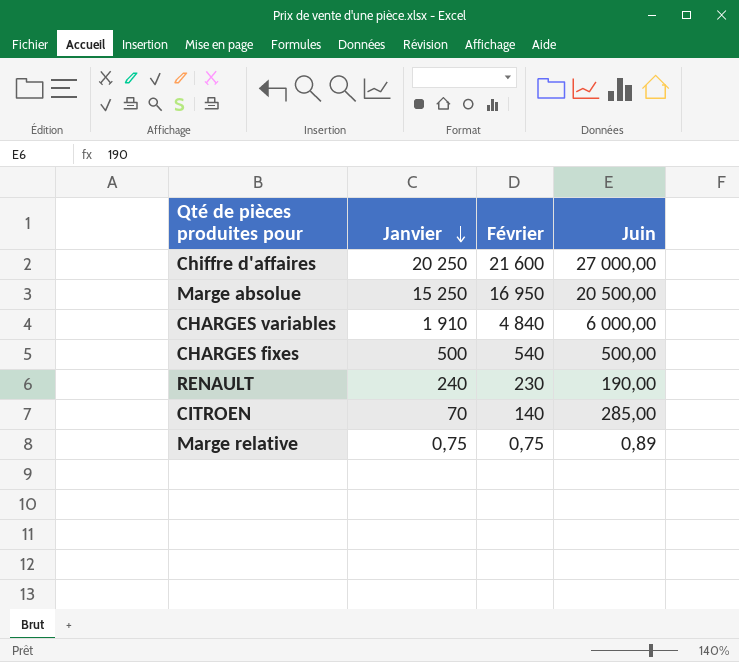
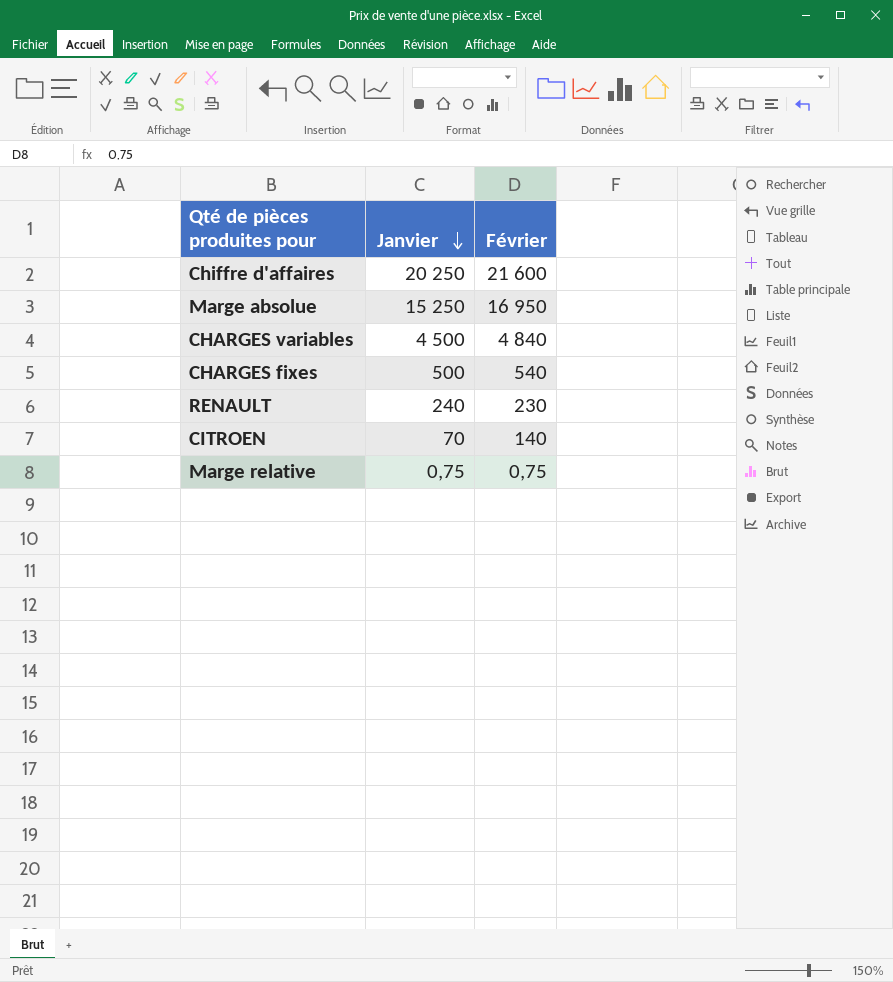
column Juin | position: 4 -> none
CHARGES variables | Janvier: 1 910 -> 4 500

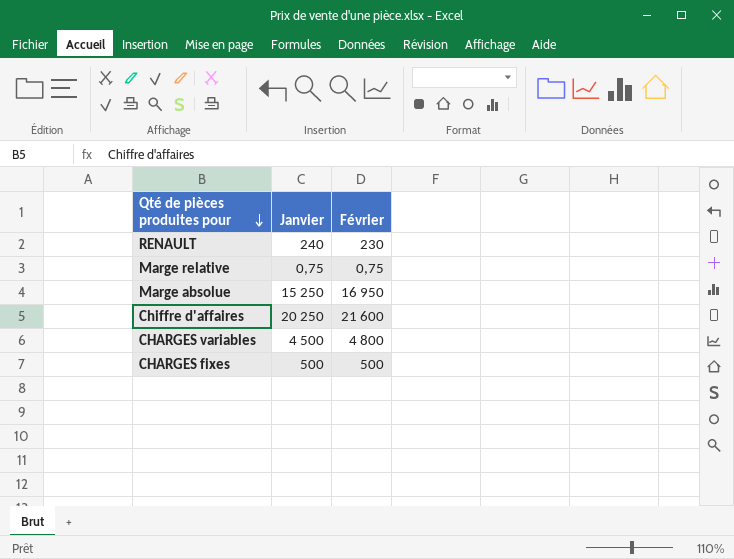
row order: Janvier descending -> Qté de pièces produites pour descending
row CITROEN: 70 | 140 -> none
CHARGES variables | Février: 4 840 -> 4 800
CHARGES fixes | Février: 540 -> 500

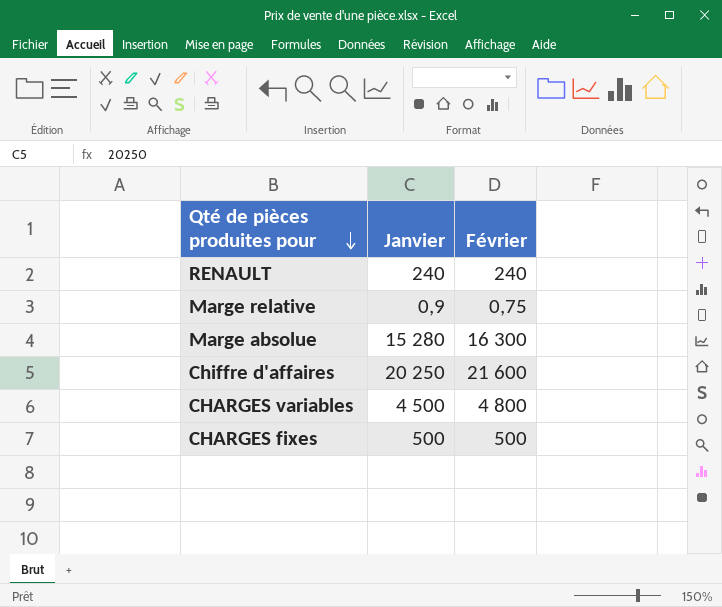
RENAULT | Février: 230 -> 240
Marge relative | Janvier: 0,75 -> 0,9
Marge absolue | Janvier: 15 250 -> 15 280
Marge absolue | Février: 16 950 -> 16 300

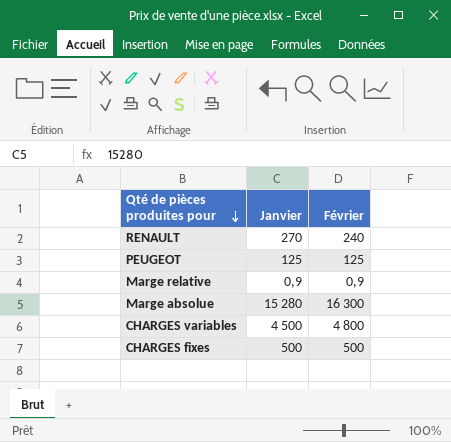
row Chiffre d'affaires: 20 250 | 21 600 -> none
RENAULT | Janvier: 240 -> 270
row PEUGEOT: none -> 125 | 125
Marge relative | Février: 0,75 -> 0,9

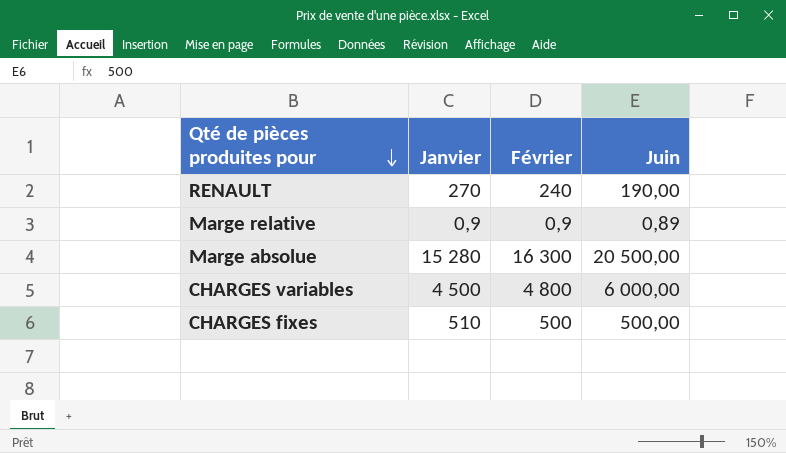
column Juin | position: none -> 4
row PEUGEOT: 125 | 125 -> none
CHARGES fixes | Janvier: 500 -> 510

